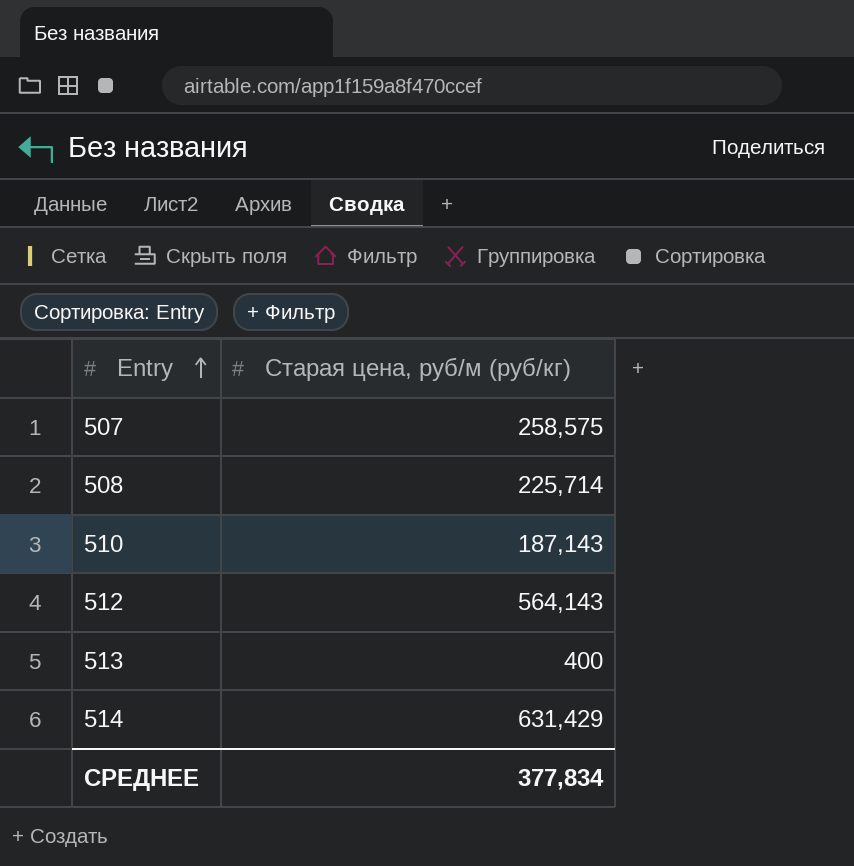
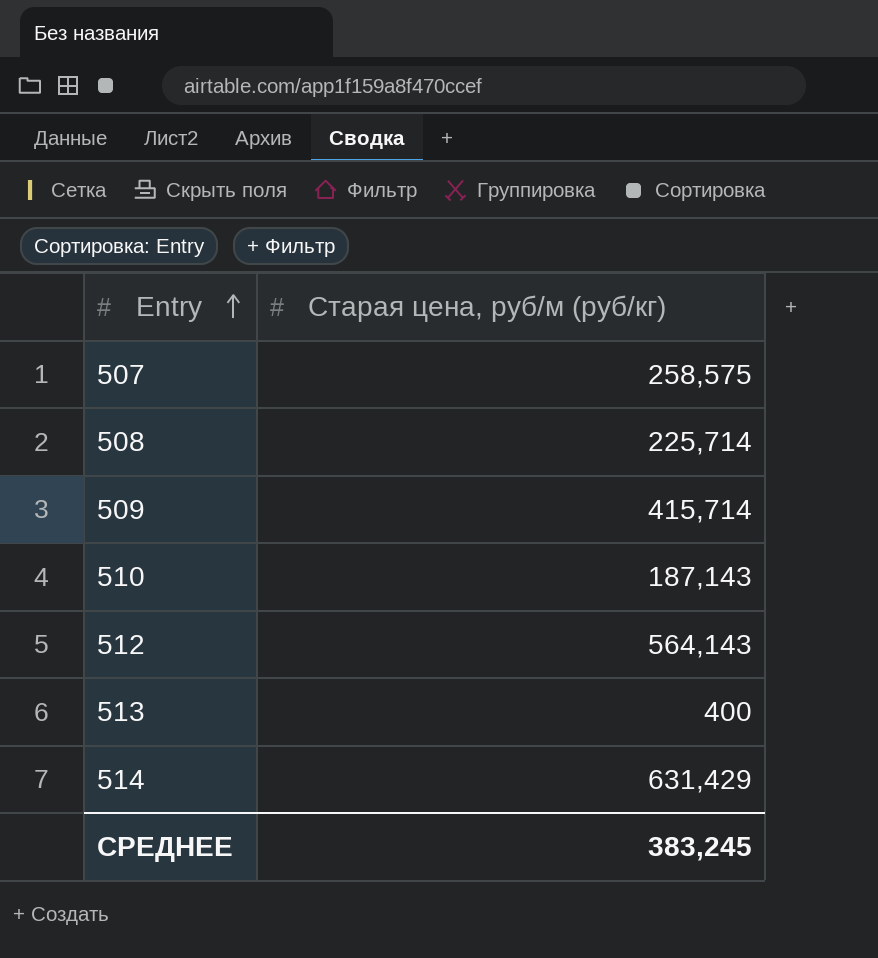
row 509: none -> 415,714
СРЕДНЕЕ | Старая цена, руб/м (руб/кг): 377,834 -> 383,245

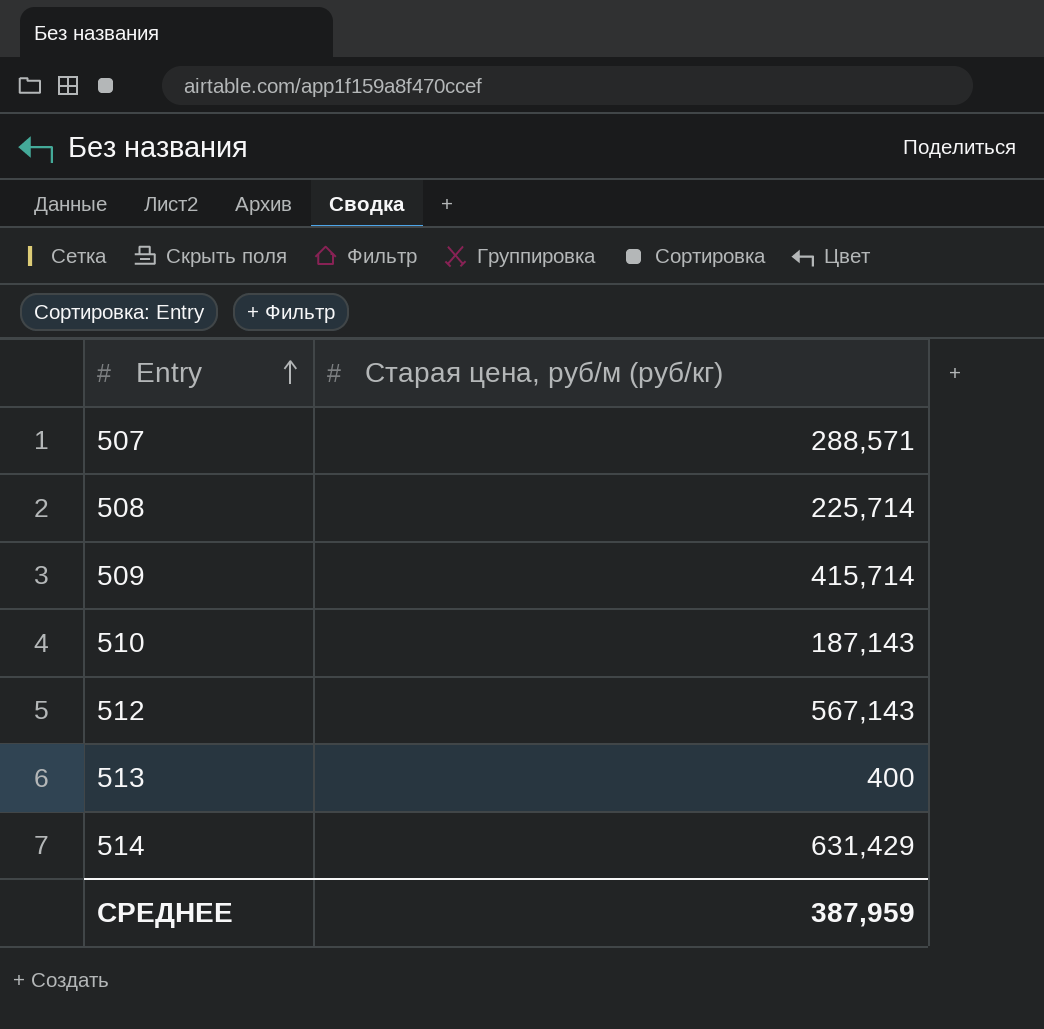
507 | Старая цена, руб/м (руб/кг): 258,575 -> 288,571
512 | Старая цена, руб/м (руб/кг): 564,143 -> 567,143
СРЕДНЕЕ | Старая цена, руб/м (руб/кг): 383,245 -> 387,959

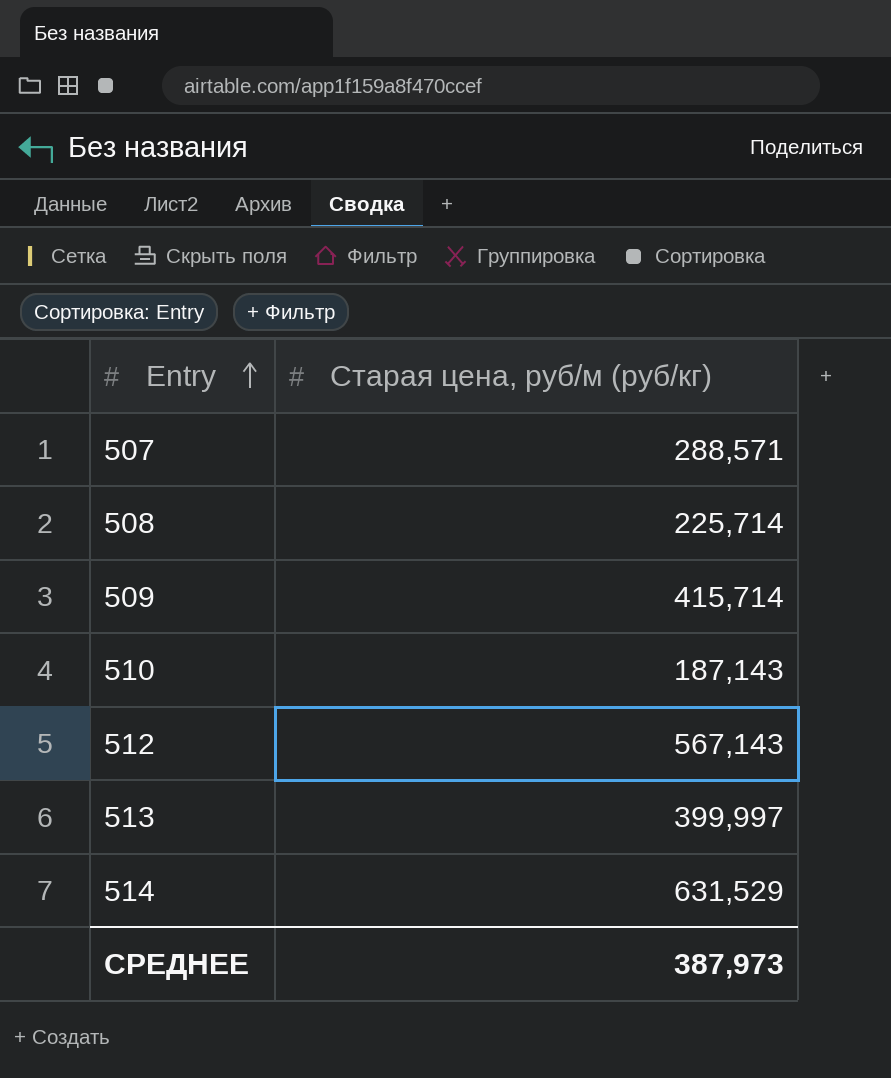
513 | Старая цена, руб/м (руб/кг): 400 -> 399,997
514 | Старая цена, руб/м (руб/кг): 631,429 -> 631,529
СРЕДНЕЕ | Старая цена, руб/м (руб/кг): 387,959 -> 387,973

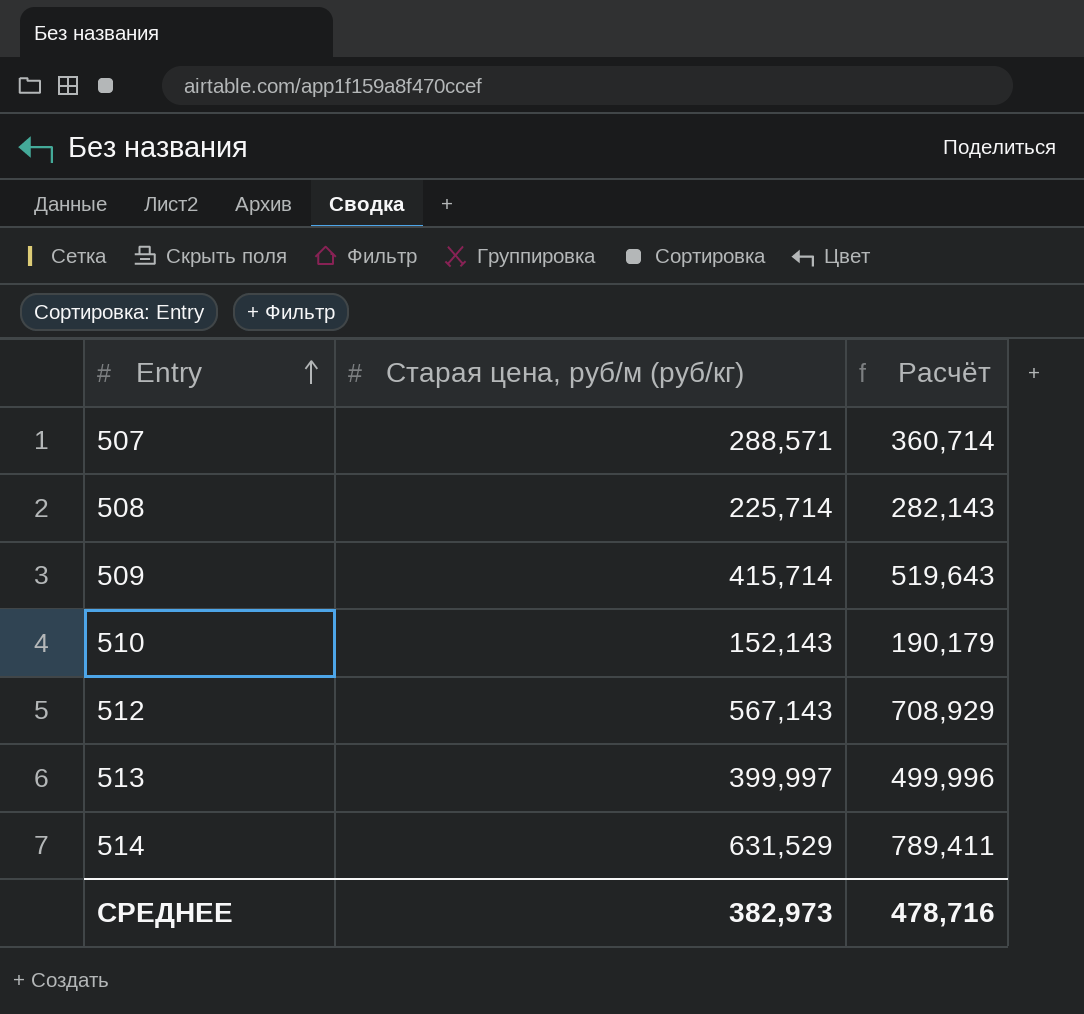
column Расчёт | formula: none -> [Старая цена, руб/м (руб/кг)] * 1,25
510 | Старая цена, руб/м (руб/кг): 187,143 -> 152,143
СРЕДНЕЕ | Старая цена, руб/м (руб/кг): 387,973 -> 382,973

